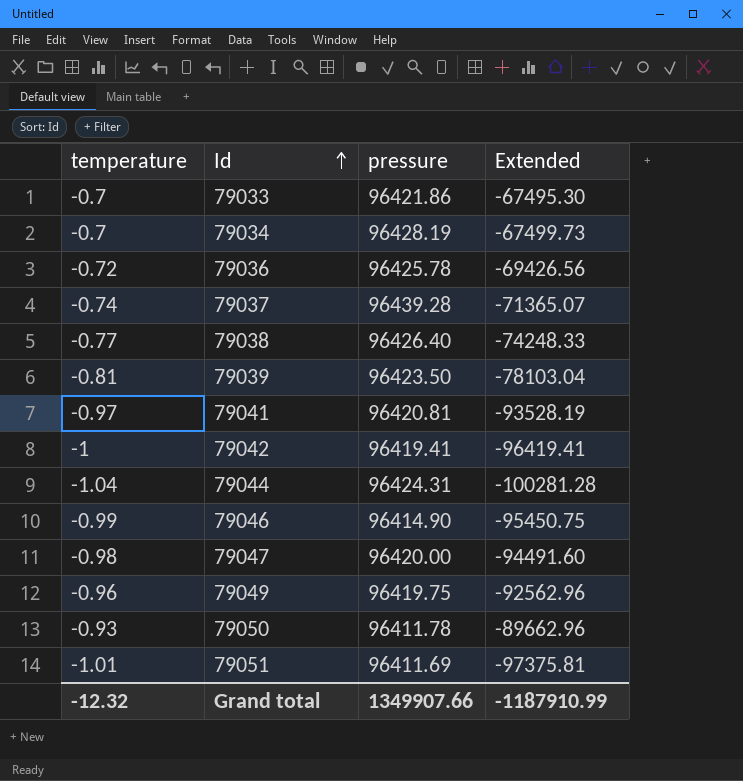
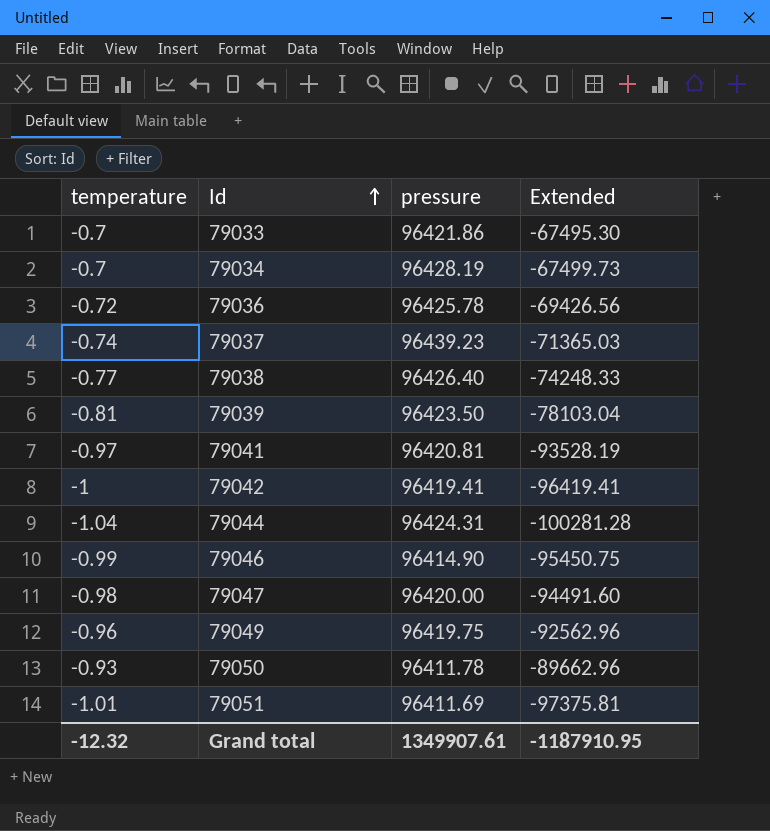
79037 | pressure: 96439.28 -> 96439.23
79037 | Extended: -71365.07 -> -71365.03
Grand total | pressure: 1349907.66 -> 1349907.61
Grand total | Extended: -1187910.99 -> -1187910.95

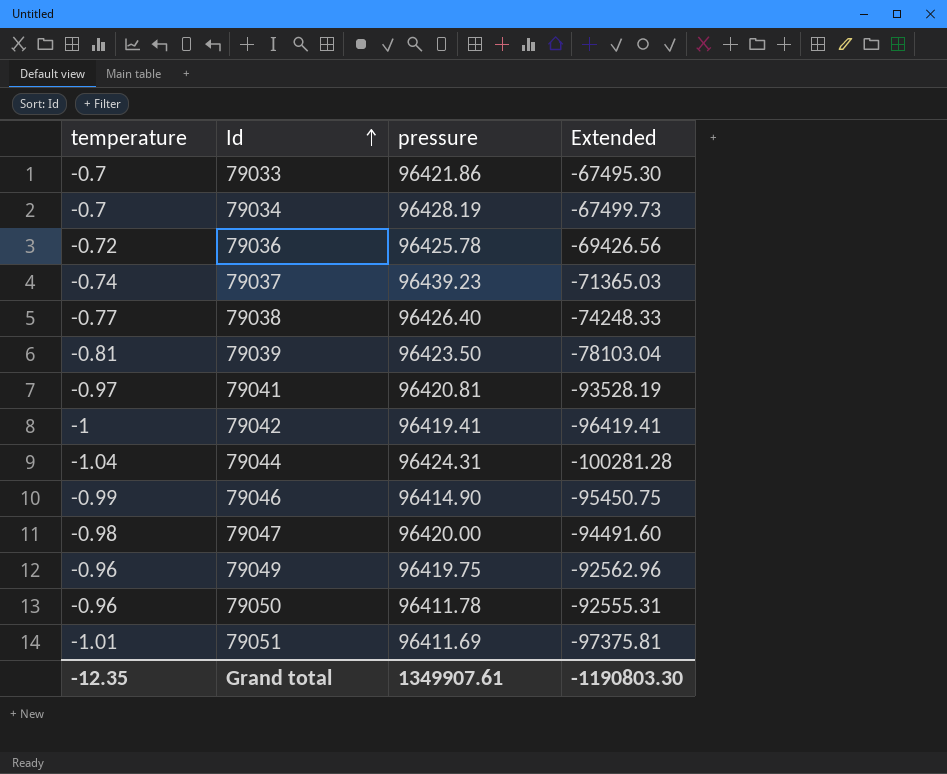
79050 | temperature: -0.93 -> -0.96
79050 | Extended: -89662.96 -> -92555.31
Grand total | temperature: -12.32 -> -12.35
Grand total | Extended: -1187910.95 -> -1190803.30

